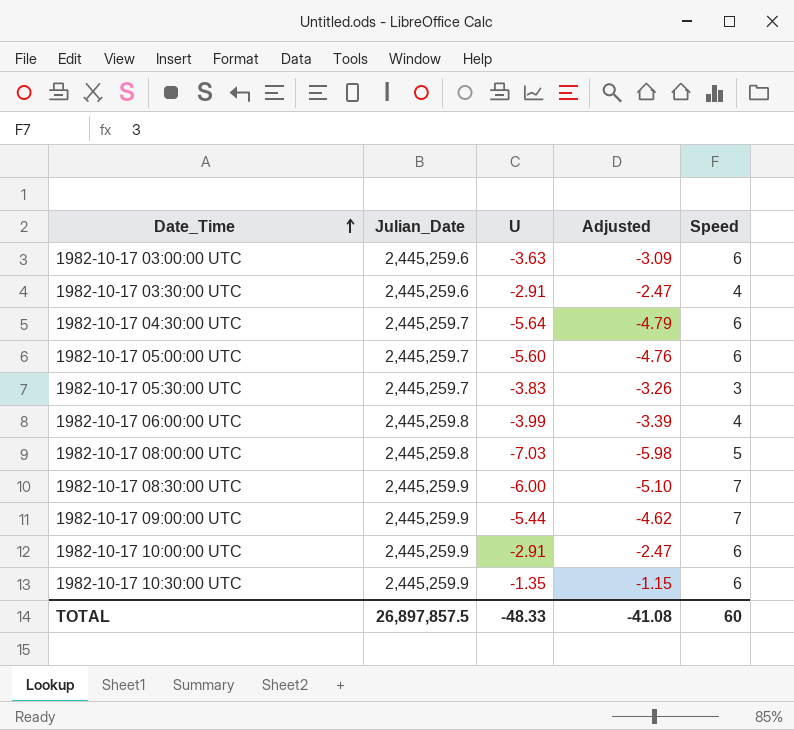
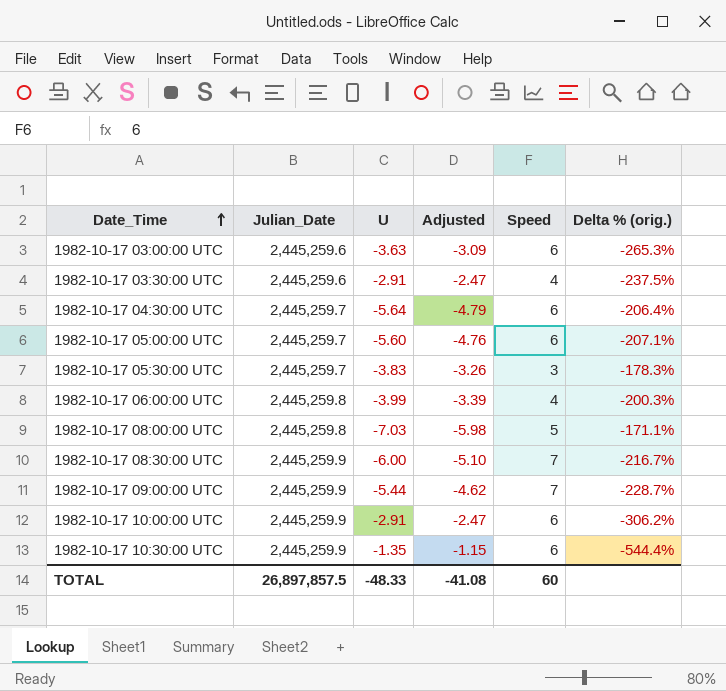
column Delta % (orig.) | formula: none -> ([Speed] - [U]) / [U]

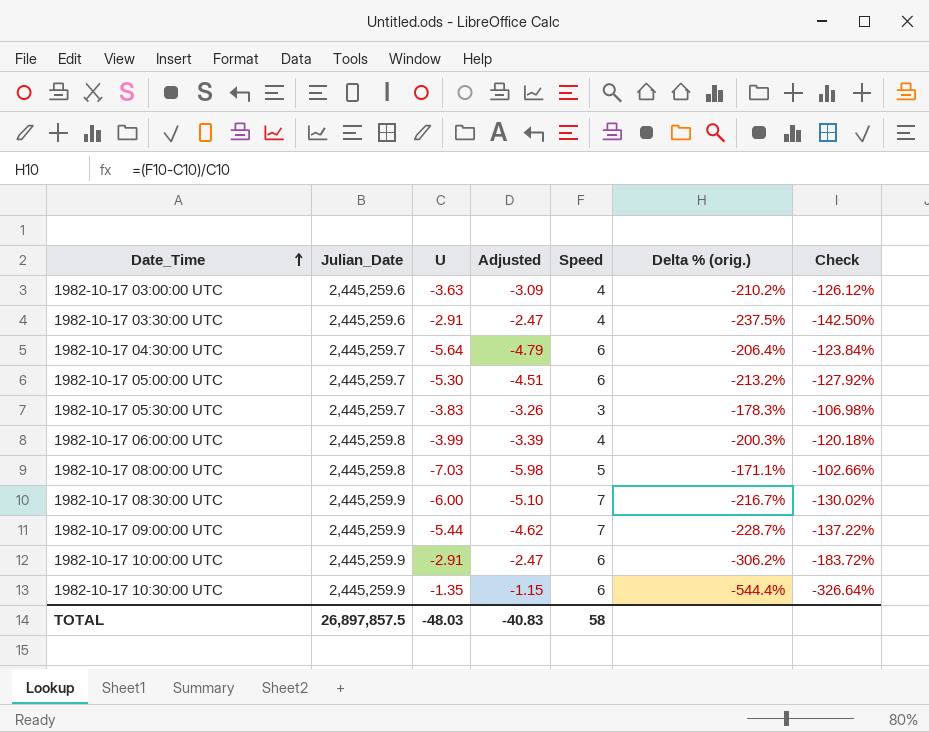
column Check | formula: none -> [Delta % (orig.)] * 0.6
1982-10-17 03:00:00 UTC | Speed: 6 -> 4
1982-10-17 03:00:00 UTC | Delta % (orig.): -265.3% -> -210.2%
1982-10-17 05:00:00 UTC | U: -5.60 -> -5.30
1982-10-17 05:00:00 UTC | Adjusted: -4.76 -> -4.51
1982-10-17 05:00:00 UTC | Delta % (orig.): -207.1% -> -213.2%
TOTAL | U: -48.33 -> -48.03
TOTAL | Adjusted: -41.08 -> -40.83
TOTAL | Speed: 60 -> 58

